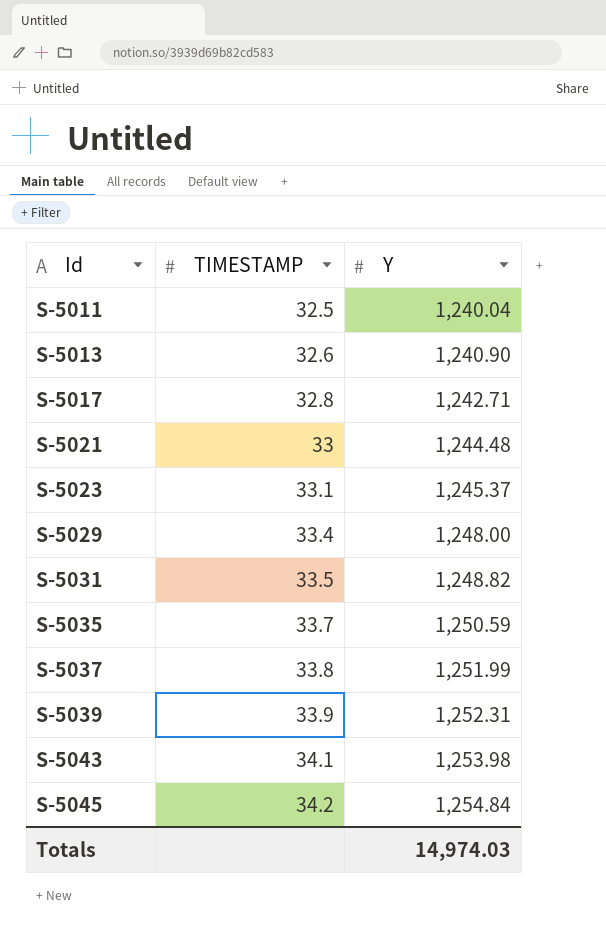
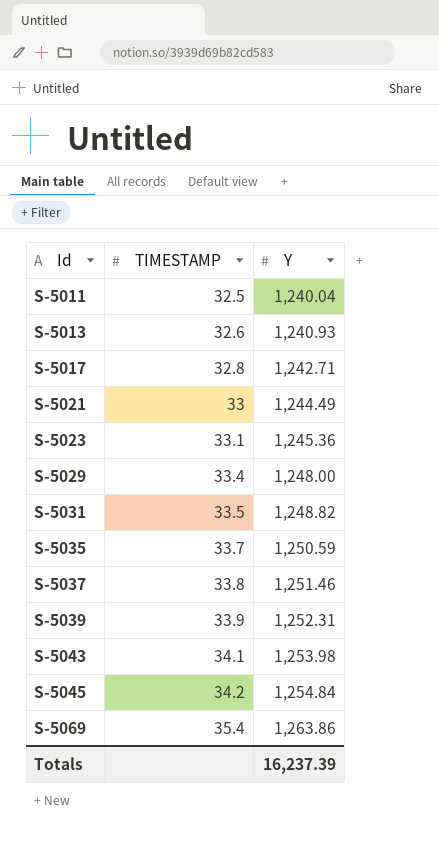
S-5013 | Y: 1,240.90 -> 1,240.93
S-5021 | Y: 1,244.48 -> 1,244.49
S-5023 | Y: 1,245.37 -> 1,245.36
S-5037 | Y: 1,251.99 -> 1,251.46
row S-5069: none -> 35.4 | 1,263.86
Totals | Y: 14,974.03 -> 16,237.39

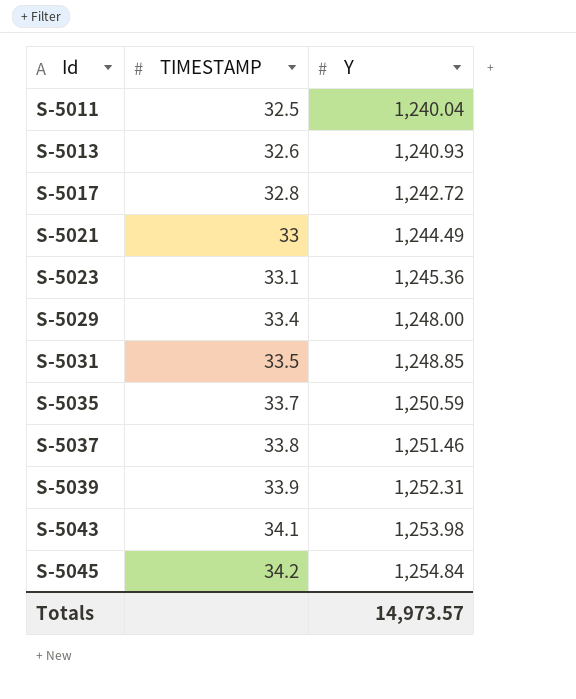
row S-5069: 35.4 | 1,263.86 -> none
S-5017 | Y: 1,242.71 -> 1,242.72
S-5031 | Y: 1,248.82 -> 1,248.85
Totals | Y: 16,237.39 -> 14,973.57

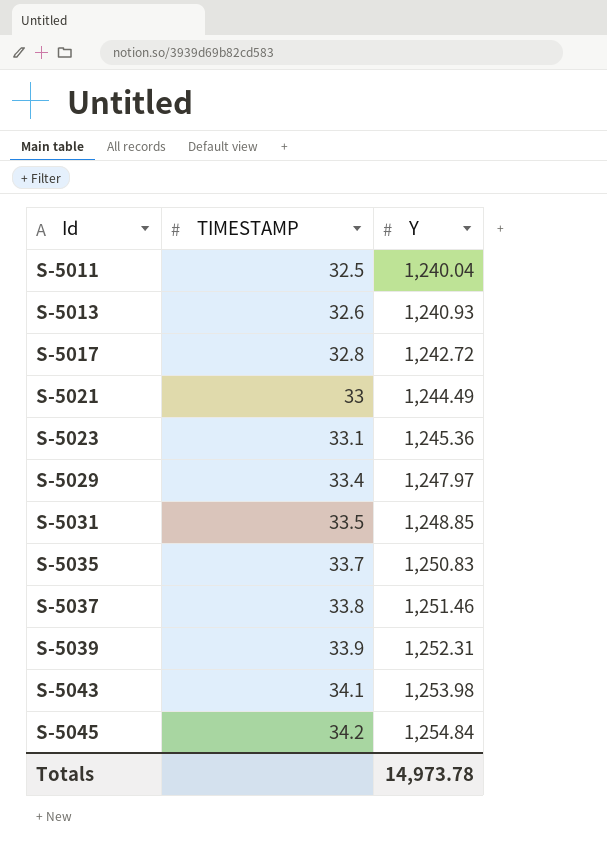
S-5029 | Y: 1,248.00 -> 1,247.97
S-5035 | Y: 1,250.59 -> 1,250.83
Totals | Y: 14,973.57 -> 14,973.78

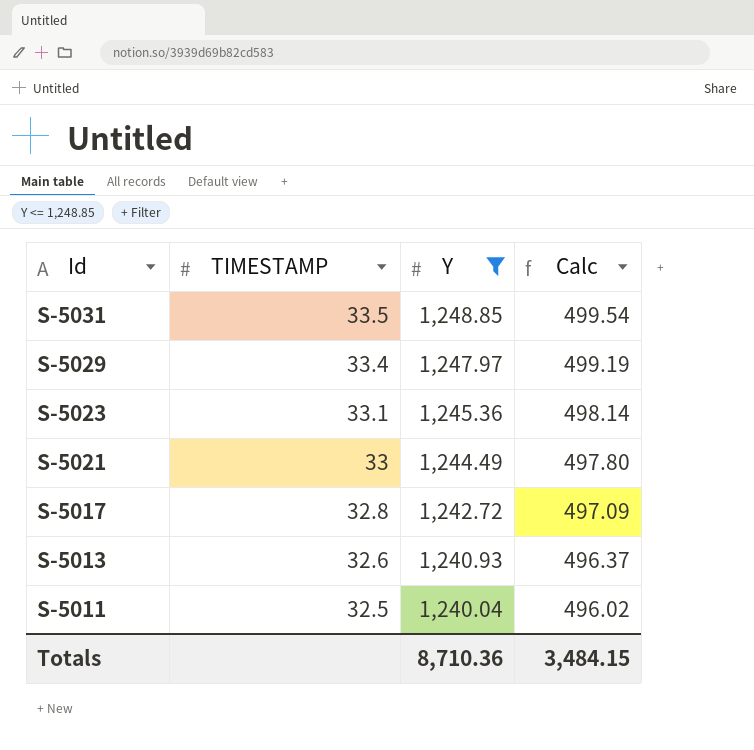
filter: none -> Y <= 1,248.85
row order: Id ascending -> Id descending
column Calc | formula: none -> [Y] * 0.4
Totals | Y: 14,973.78 -> 8,710.36

